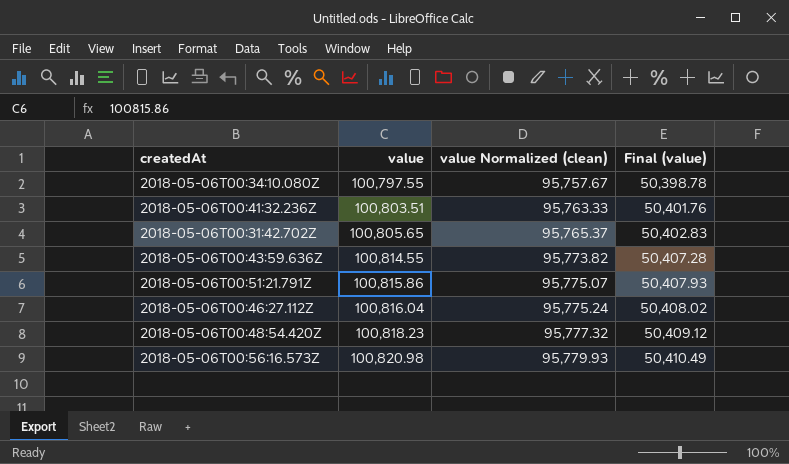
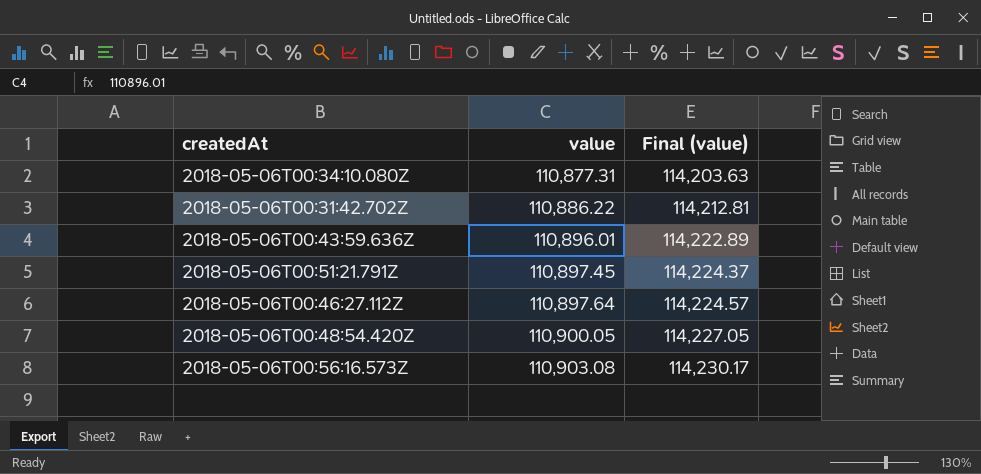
column value Normalized (clean) | formula: [value] * 0.95 -> none
column Final (value) | formula: [value] * 0.5 -> [value] * 1.03
row 2018-05-06T00:41:32.236Z: 100,803.51 | 95,763.33 | 50,401.76 -> none
2018-05-06T00:34:10.080Z | value: 100,797.55 -> 110,877.31
2018-05-06T00:31:42.702Z | value: 100,805.65 -> 110,886.22
2018-05-06T00:43:59.636Z | value: 100,814.55 -> 110,896.01
2018-05-06T00:51:21.791Z | value: 100,815.86 -> 110,897.45
2018-05-06T00:46:27.112Z | value: 100,816.04 -> 110,897.64
2018-05-06T00:48:54.420Z | value: 100,818.23 -> 110,900.05
2018-05-06T00:56:16.573Z | value: 100,820.98 -> 110,903.08

